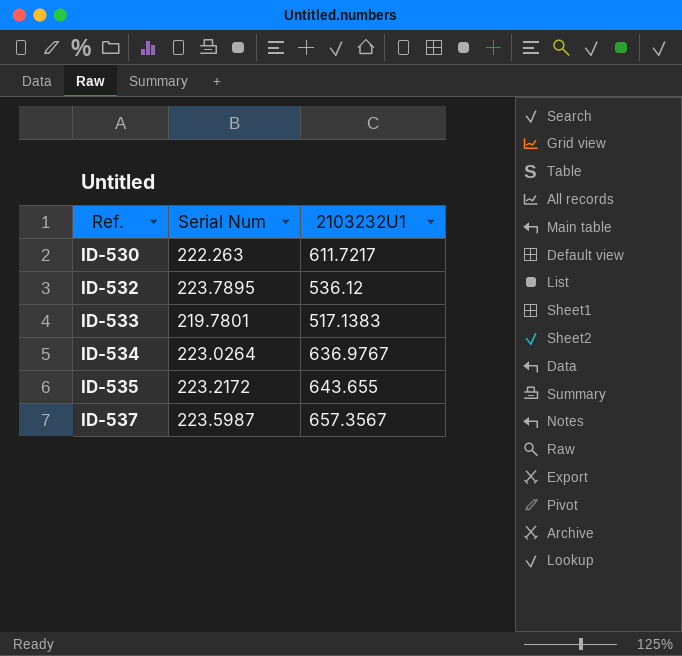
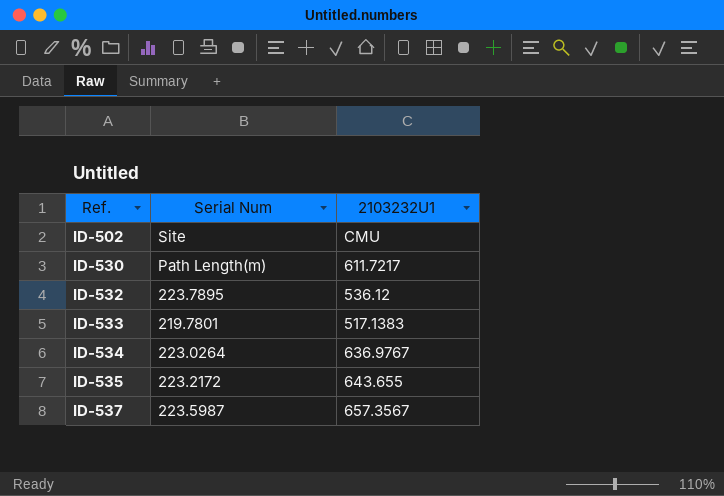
row ID-502: none -> Site | CMU
ID-530 | Serial Num: 222.263 -> Path Length(m)

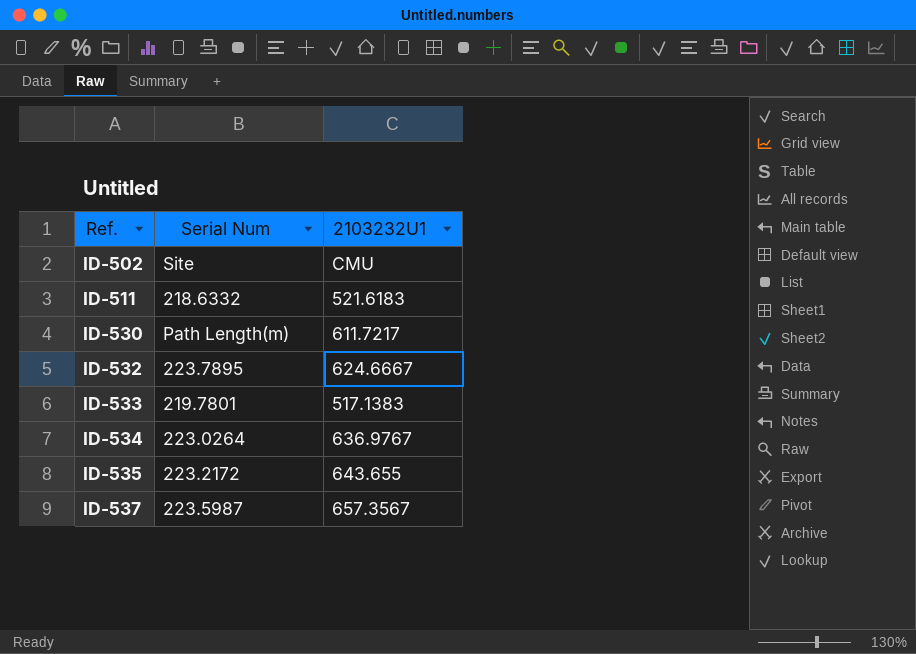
row ID-511: none -> 218.6332 | 521.6183
ID-532 | 2103232U1: 536.12 -> 624.6667

